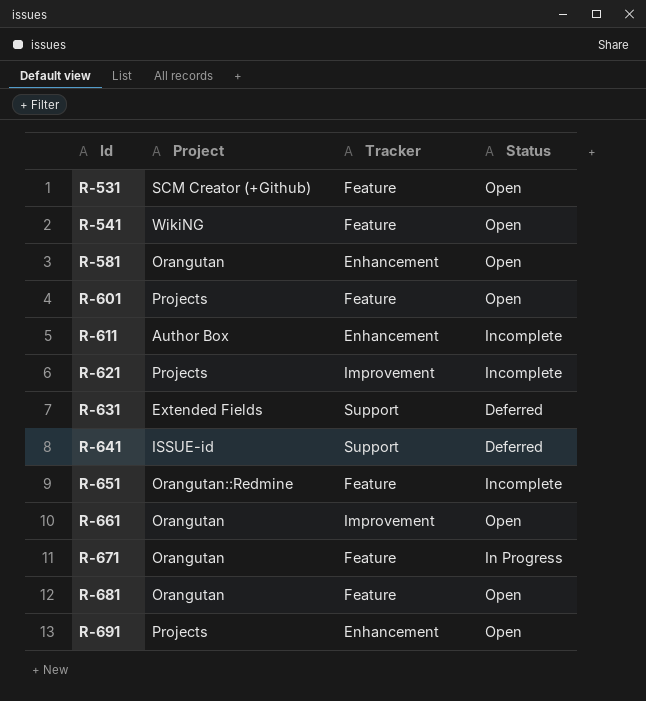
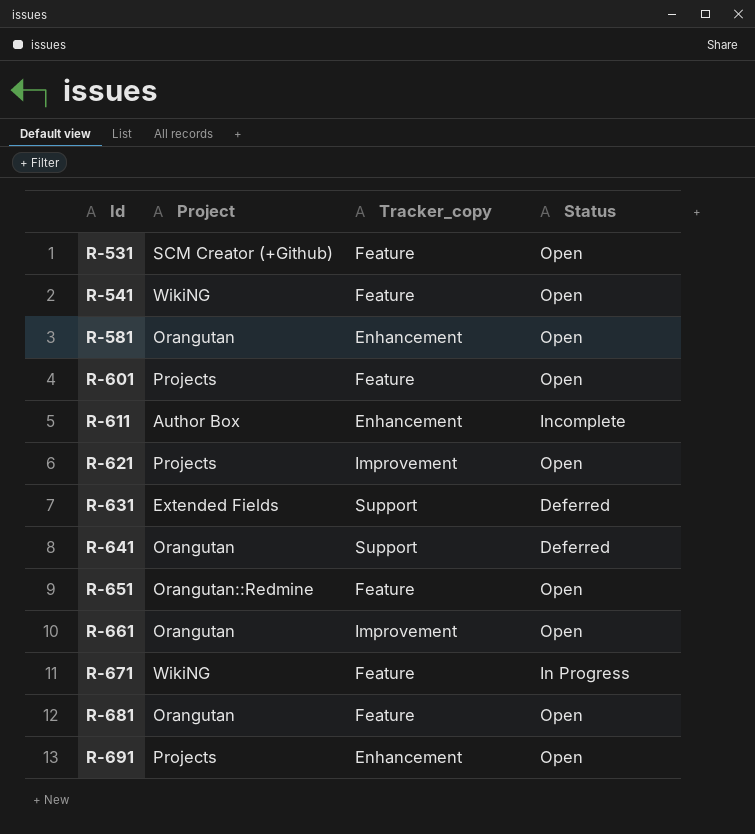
column name: Tracker -> Tracker_copy
R-621 | Status: Incomplete -> Open
R-641 | Project: ISSUE-id -> Orangutan
R-651 | Status: Incomplete -> Open
R-671 | Project: Orangutan -> WikiNG

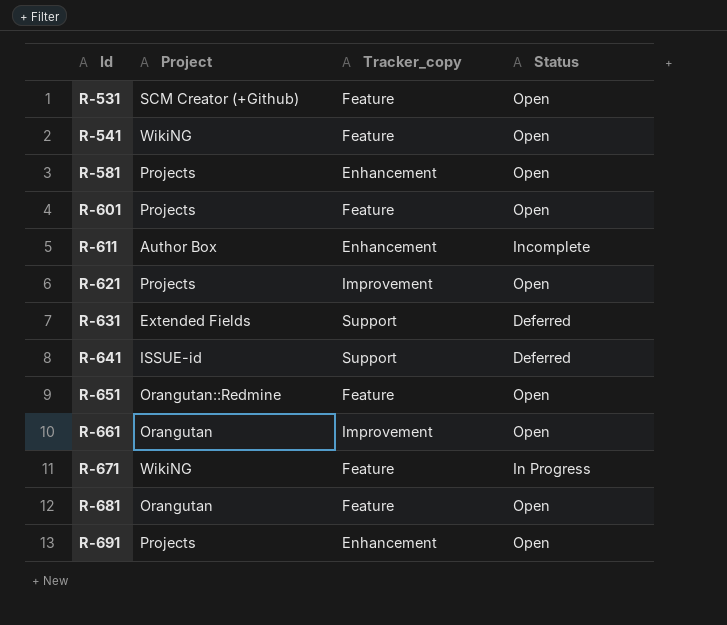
R-581 | Project: Orangutan -> Projects
R-641 | Project: Orangutan -> ISSUE-id

